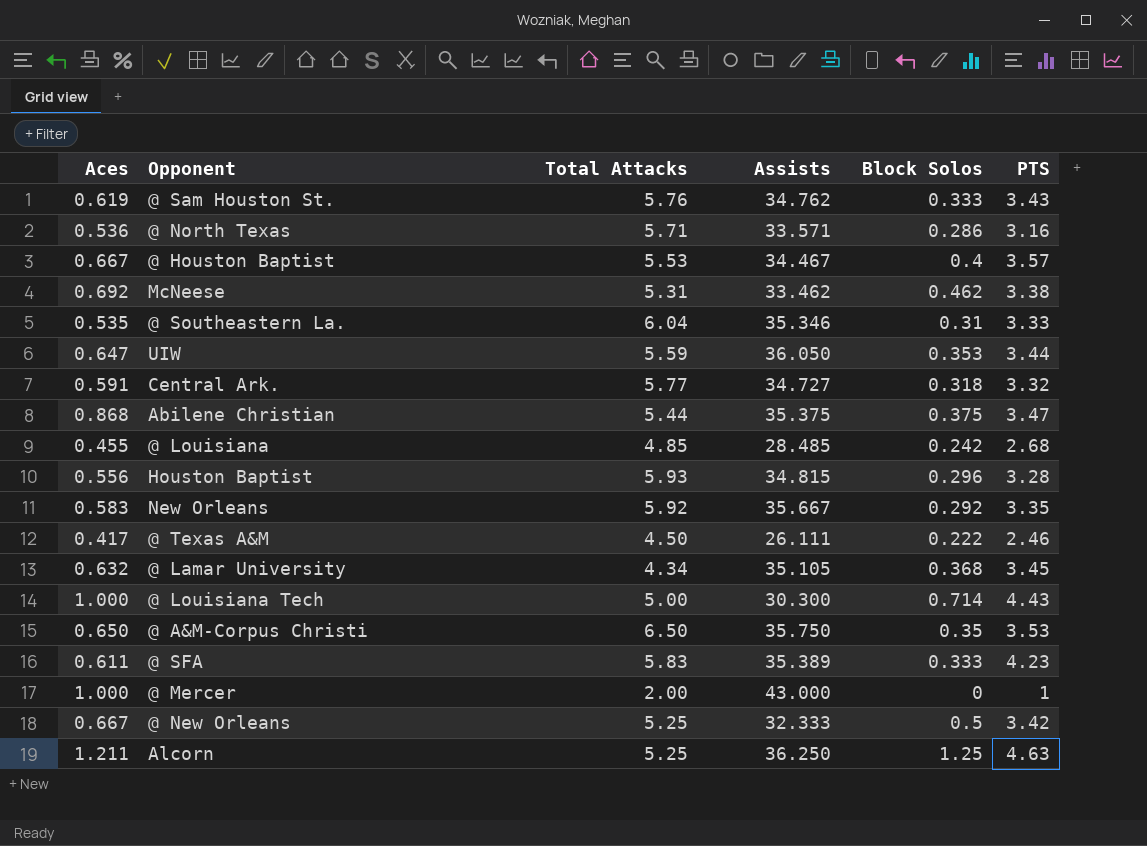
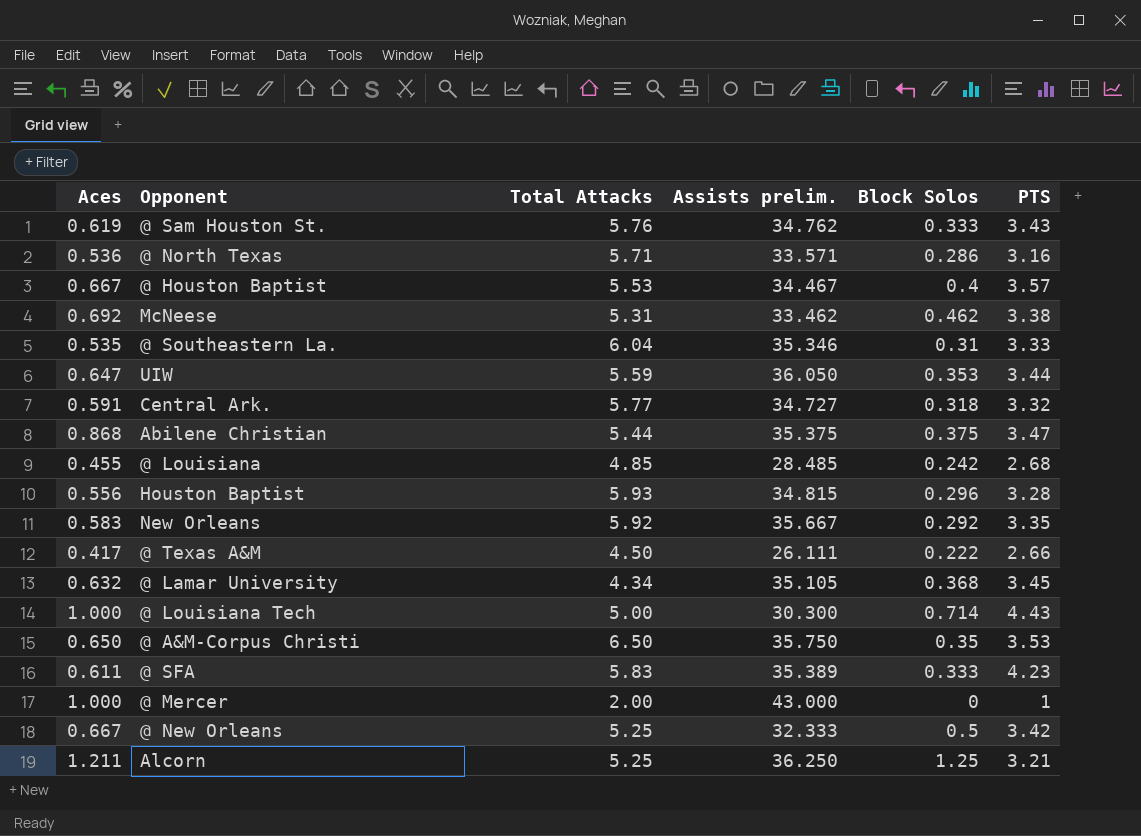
column name: Assists -> Assists prelim.
@ Texas A&M | PTS: 2.46 -> 2.66
Alcorn | PTS: 4.63 -> 3.21

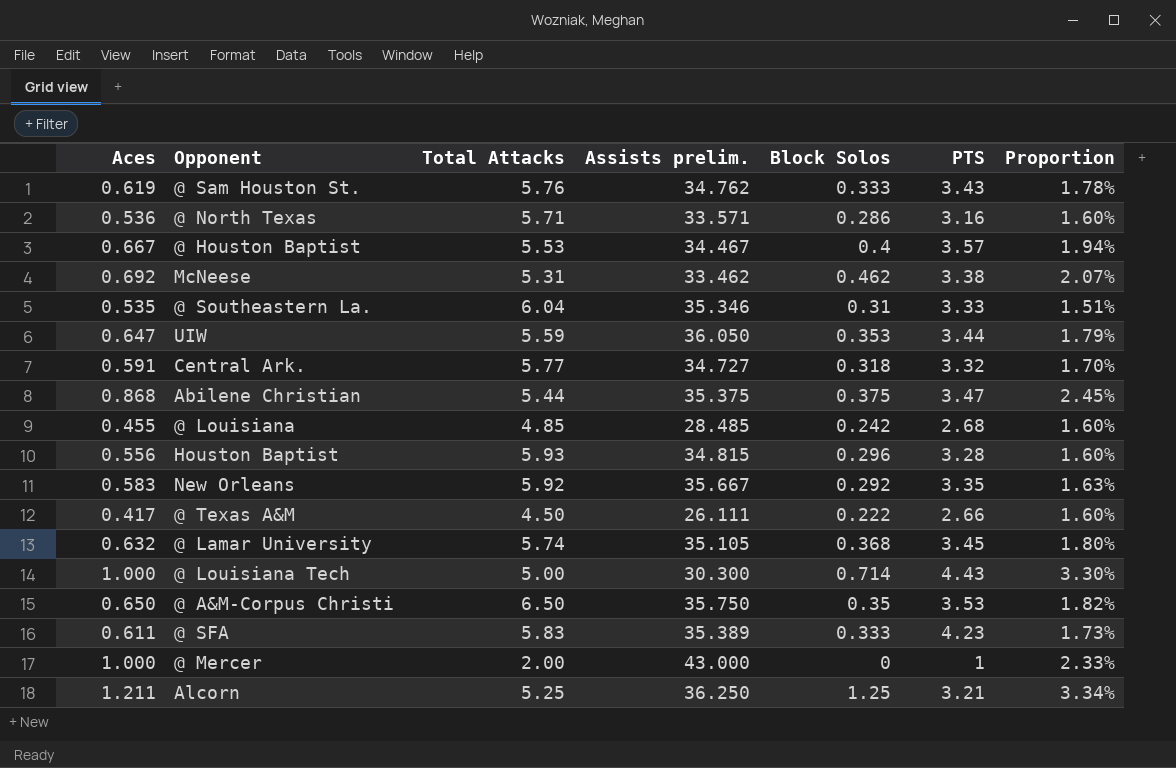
column Proportion | formula: none -> [Aces] / [Assists prelim.]
row @ New Orleans: 0.667 | 5.25 | 32.333 | 0.5 | 3.42 -> none
@ Lamar University | Total Attacks: 4.34 -> 5.74

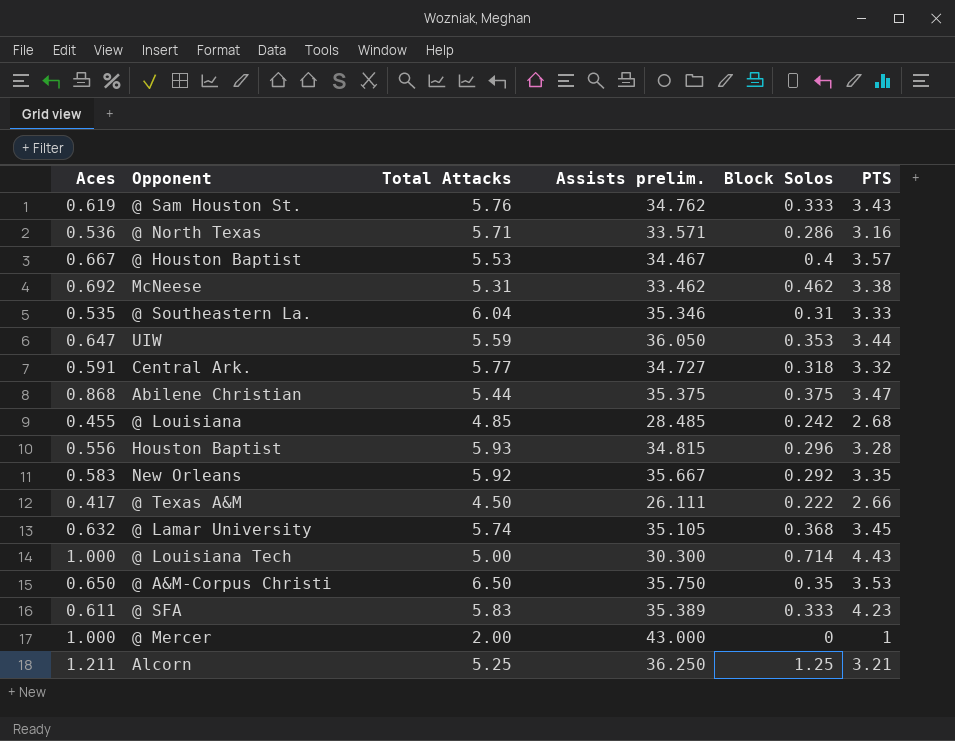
column Proportion | formula: [Aces] / [Assists prelim.] -> none

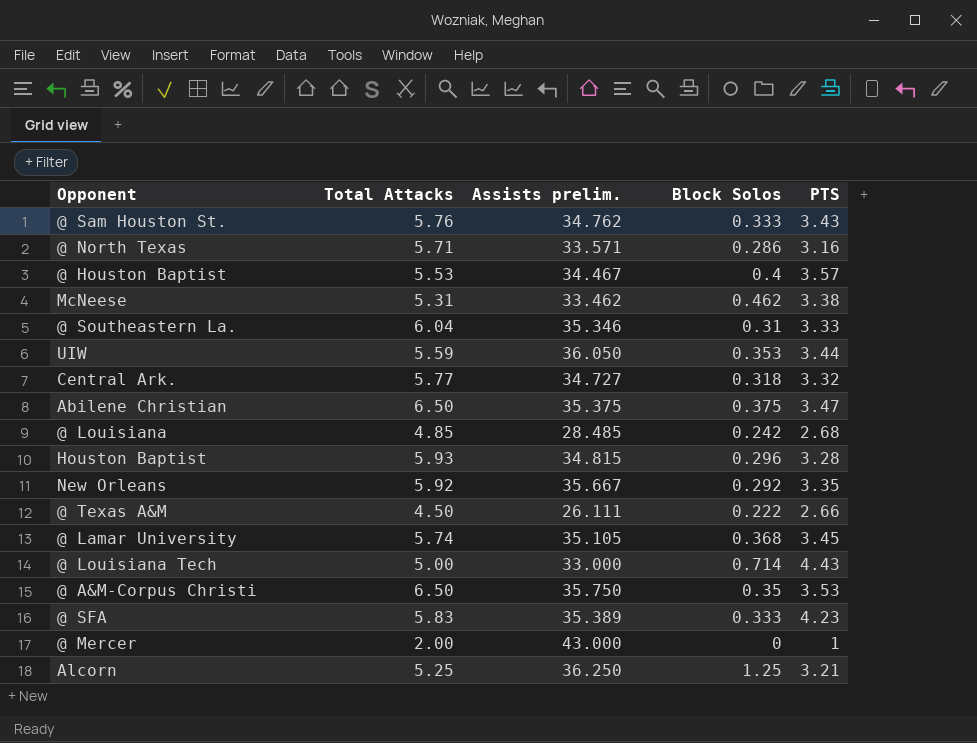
column Aces | position: 1 -> none
Abilene Christian | Total Attacks: 5.44 -> 6.50
@ Louisiana Tech | Assists prelim.: 30.300 -> 33.000

